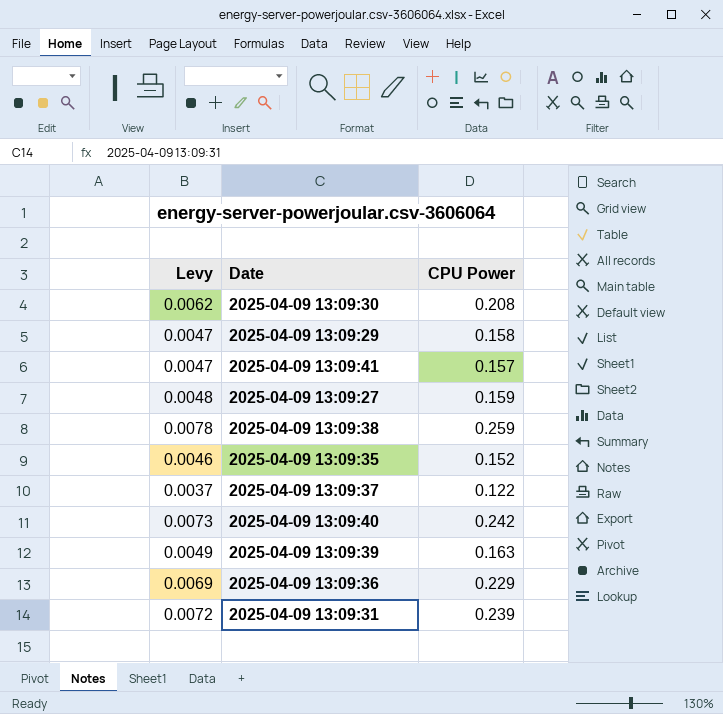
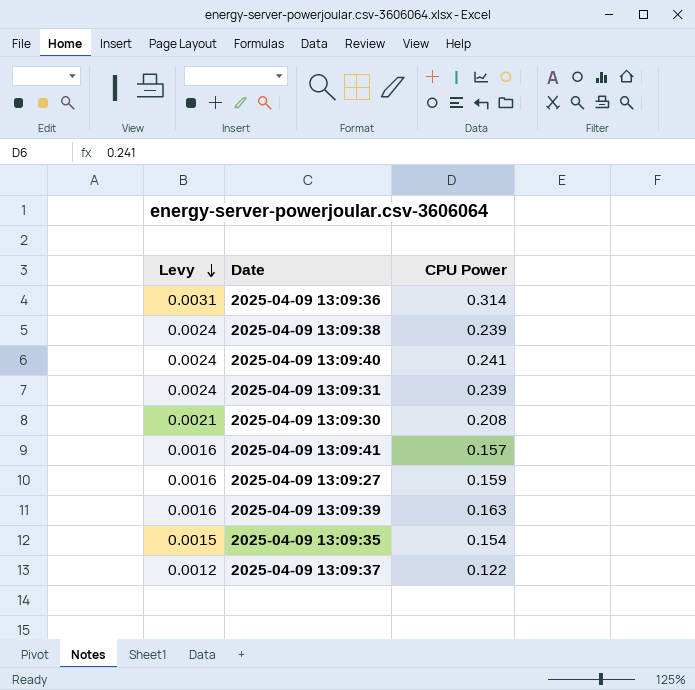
row order: none -> Levy descending
column Levy | formula: [CPU Power] * 0.03 -> [CPU Power] * 0.01
row 2025-04-09 13:09:29: 0.0047 | 0.158 -> none
2025-04-09 13:09:36 | CPU Power: 0.229 -> 0.314
2025-04-09 13:09:38 | CPU Power: 0.259 -> 0.239
2025-04-09 13:09:40 | CPU Power: 0.242 -> 0.241
2025-04-09 13:09:35 | CPU Power: 0.152 -> 0.154

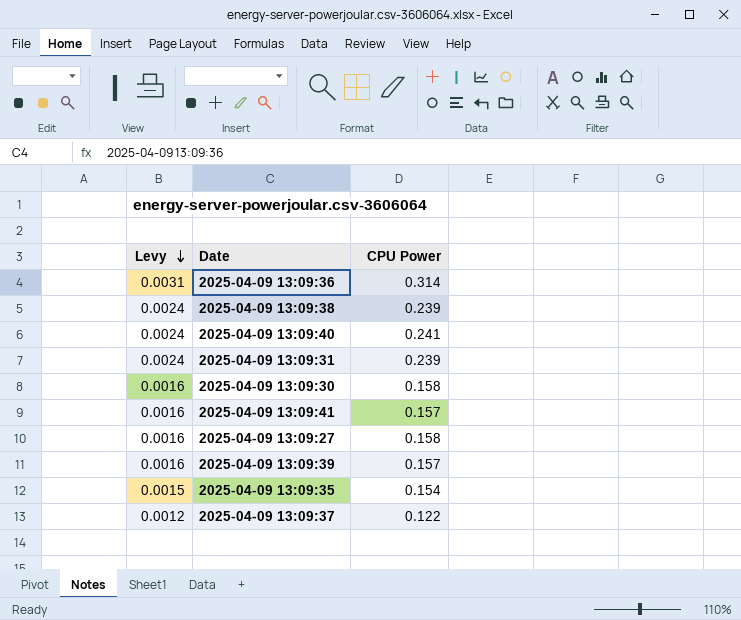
2025-04-09 13:09:30 | Levy: 0.0021 -> 0.0016
2025-04-09 13:09:30 | CPU Power: 0.208 -> 0.158
2025-04-09 13:09:27 | CPU Power: 0.159 -> 0.158
2025-04-09 13:09:39 | CPU Power: 0.163 -> 0.157

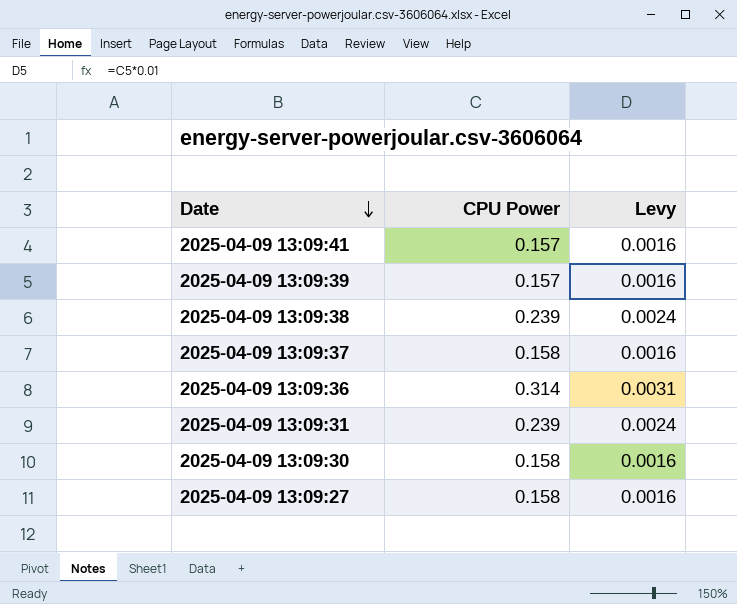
row order: Levy descending -> Date descending
column Levy | position: 1 -> 3
row 2025-04-09 13:09:40: 0.0024 | 0.241 -> none
row 2025-04-09 13:09:35: 0.0015 | 0.154 -> none
2025-04-09 13:09:37 | CPU Power: 0.122 -> 0.158
2025-04-09 13:09:37 | Levy: 0.0012 -> 0.0016

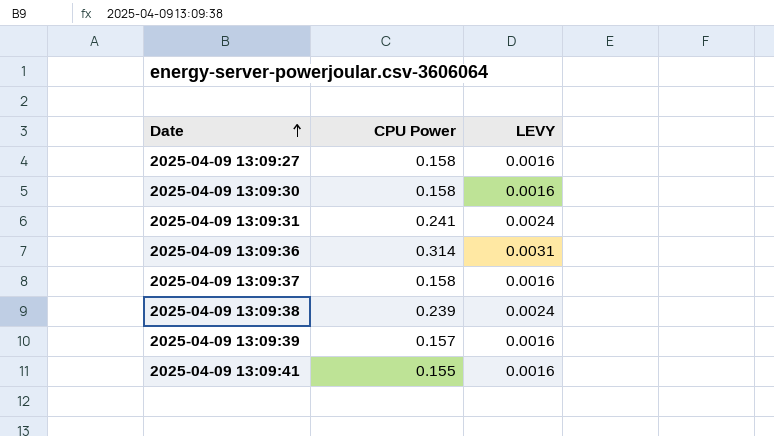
row order: Date descending -> Date ascending
column name: Levy -> LEVY
2025-04-09 13:09:31 | CPU Power: 0.239 -> 0.241
2025-04-09 13:09:41 | CPU Power: 0.157 -> 0.155

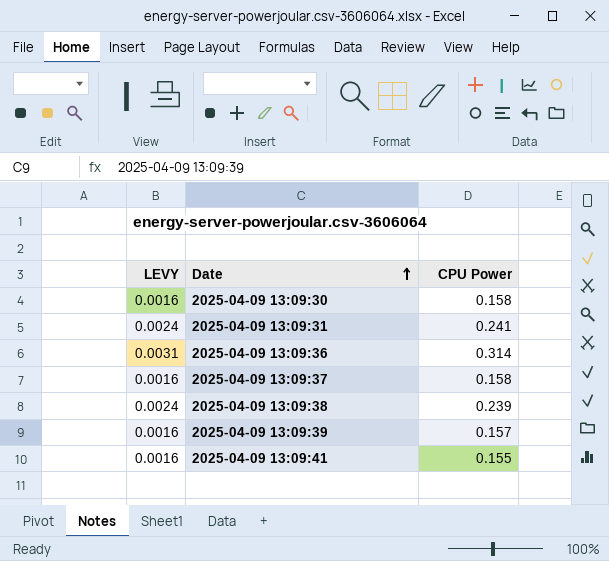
column LEVY | position: 3 -> 1
row 2025-04-09 13:09:27: 0.158 | 0.0016 -> none

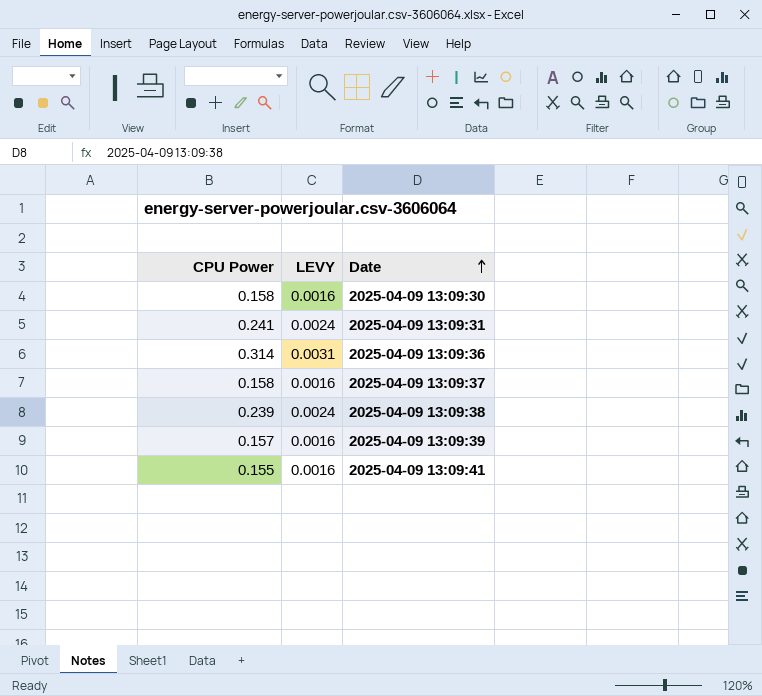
column CPU Power | position: 3 -> 1

